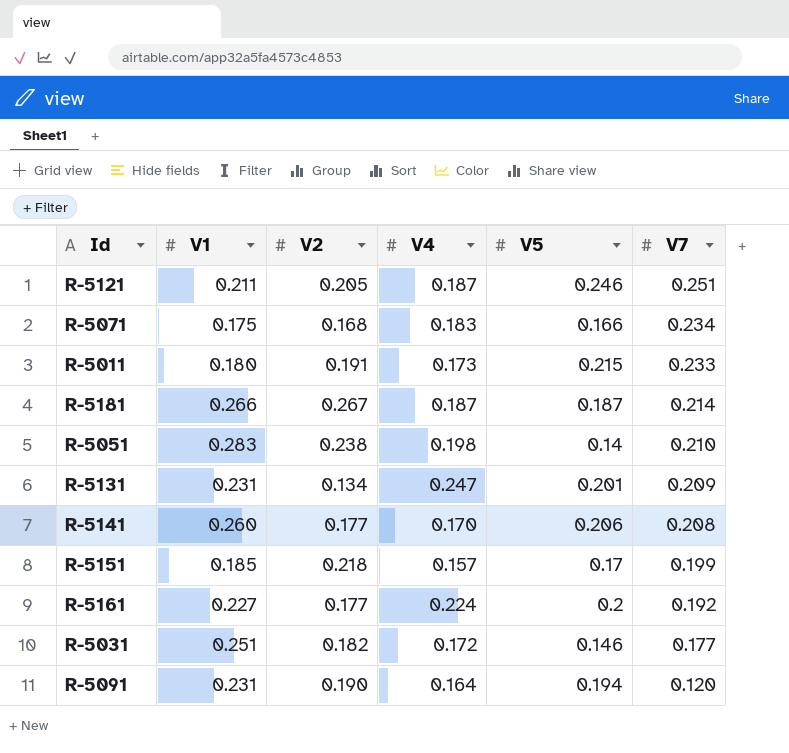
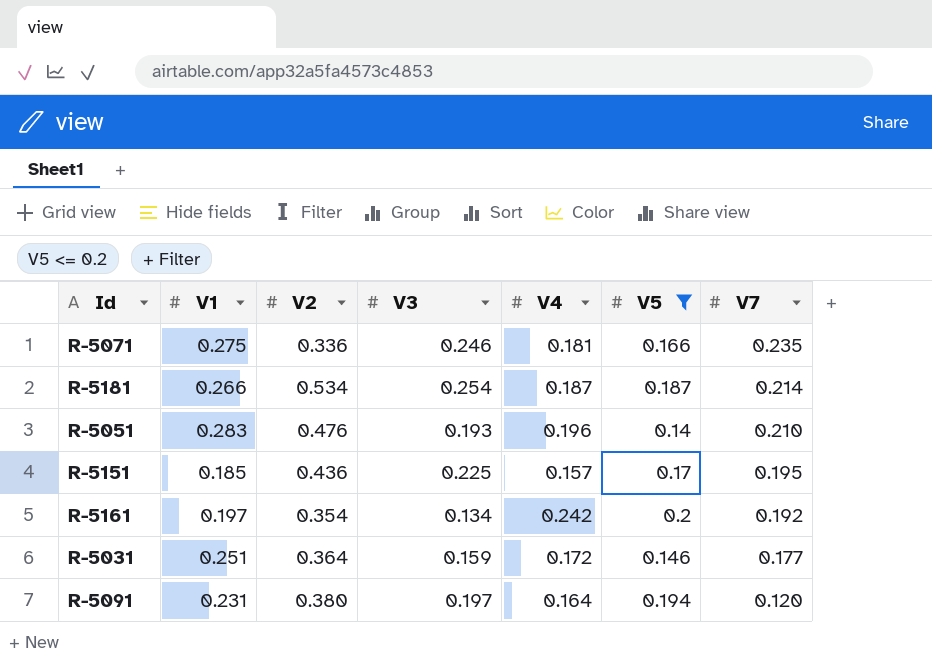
filter: none -> V5 <= 0.2
column V3 | position: none -> 4
R-5071 | V1: 0.175 -> 0.275
R-5071 | V2: 0.168 -> 0.336
R-5071 | V4: 0.183 -> 0.181
R-5071 | V7: 0.234 -> 0.235
R-5181 | V2: 0.267 -> 0.534
R-5051 | V2: 0.238 -> 0.476
R-5051 | V4: 0.198 -> 0.196
R-5151 | V2: 0.218 -> 0.436
R-5151 | V7: 0.199 -> 0.195
R-5161 | V1: 0.227 -> 0.197
R-5161 | V2: 0.177 -> 0.354
R-5161 | V4: 0.224 -> 0.242
R-5031 | V2: 0.182 -> 0.364
R-5091 | V2: 0.190 -> 0.380

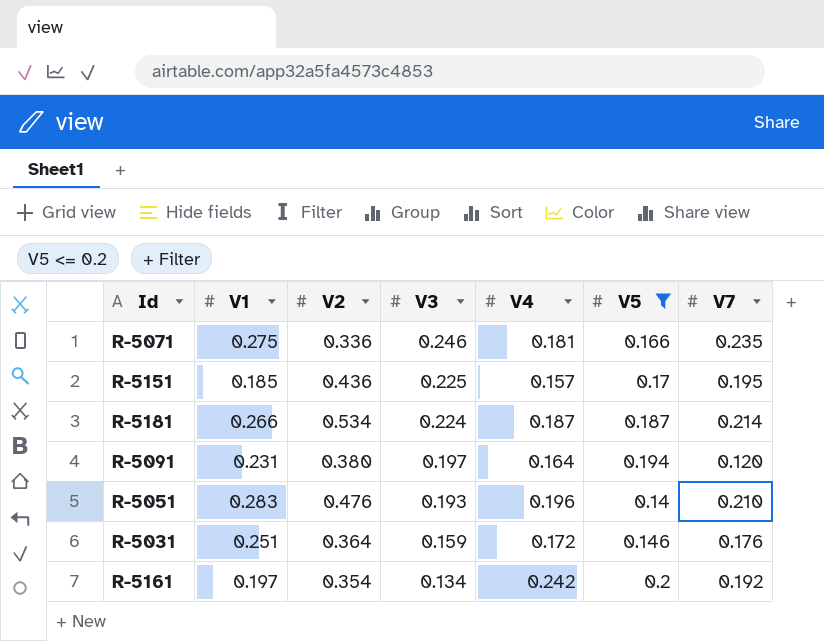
row order: V7 descending -> V3 descending
R-5181 | V3: 0.254 -> 0.224
R-5031 | V7: 0.177 -> 0.176

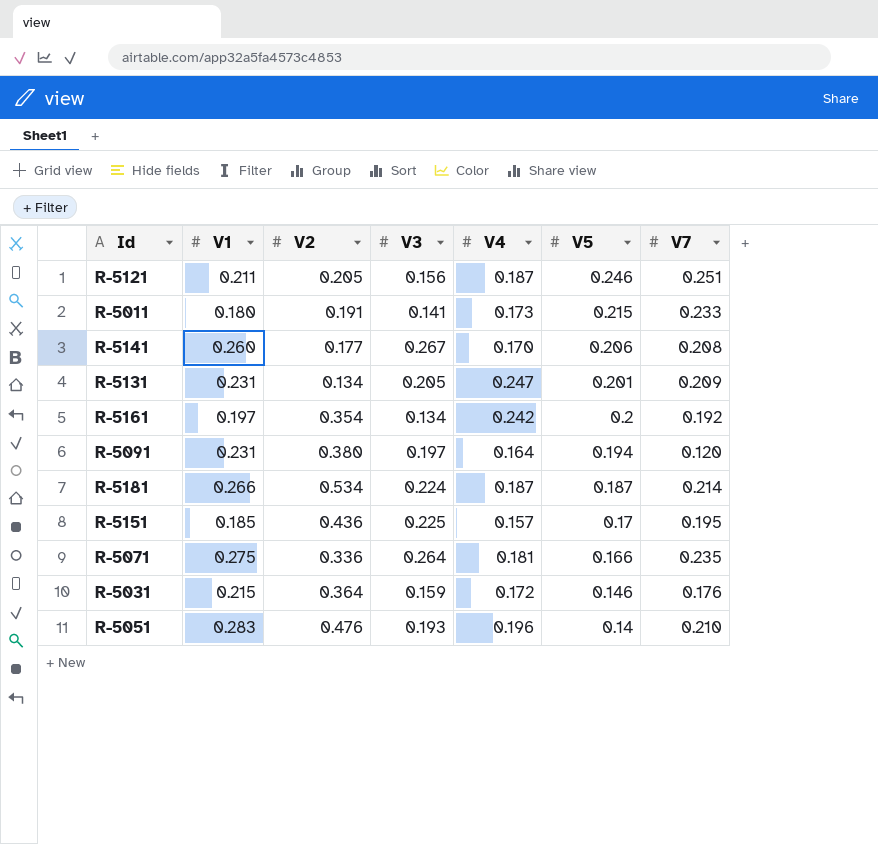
filter: V5 <= 0.2 -> none
row order: V3 descending -> V5 descending
R-5071 | V3: 0.246 -> 0.264
R-5031 | V1: 0.251 -> 0.215

